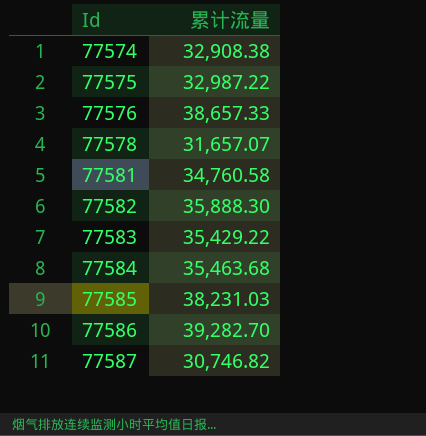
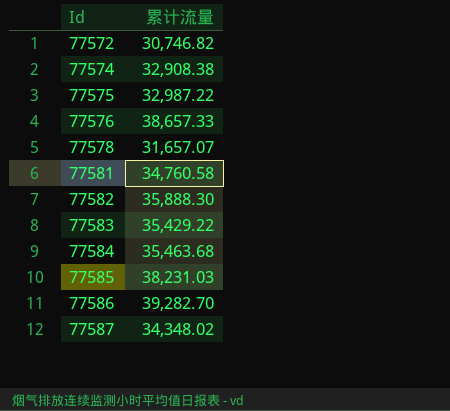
row 77572: none -> 30,746.82
77587 | 累计流量: 30,746.82 -> 34,348.02

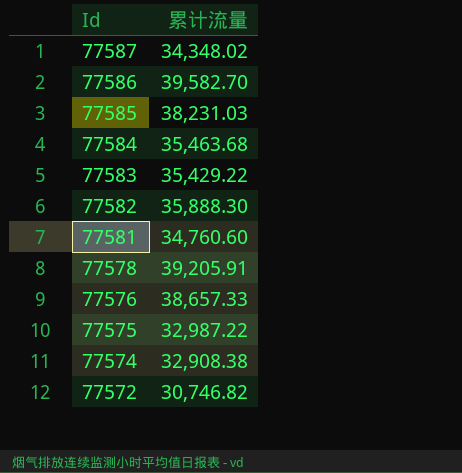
row order: Id ascending -> Id descending
77586 | 累计流量: 39,282.70 -> 39,582.70
77581 | 累计流量: 34,760.58 -> 34,760.60
77578 | 累计流量: 31,657.07 -> 39,205.91

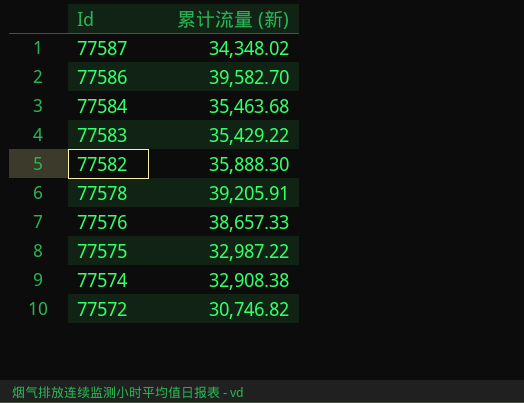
column name: 累计流量 -> 累计流量 (新)
row 77585: 38,231.03 -> none
row 77581: 34,760.60 -> none

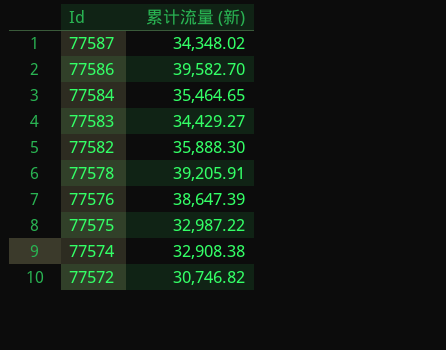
77584 | 累计流量 (新): 35,463.68 -> 35,464.65
77583 | 累计流量 (新): 35,429.22 -> 34,429.27
77576 | 累计流量 (新): 38,657.33 -> 38,647.39

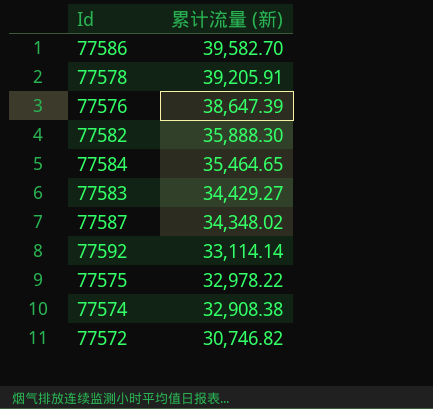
row order: Id descending -> 累计流量 (新) descending
row 77592: none -> 33,114.14
77575 | 累计流量 (新): 32,987.22 -> 32,978.22

